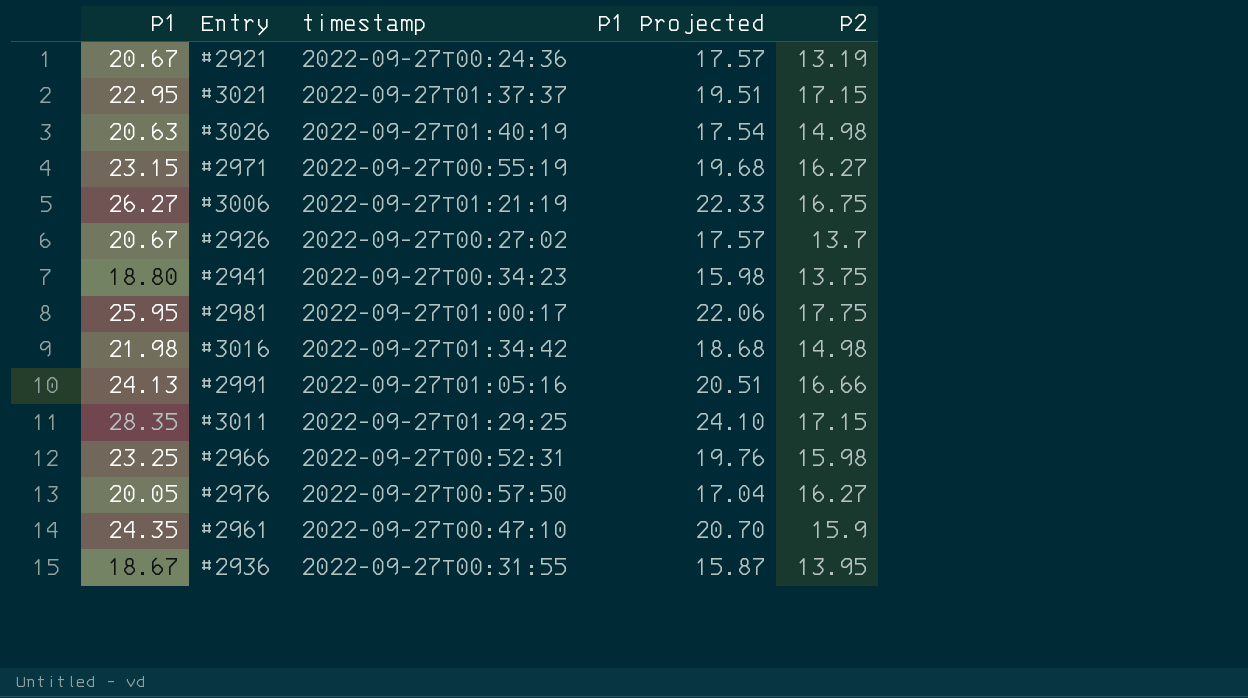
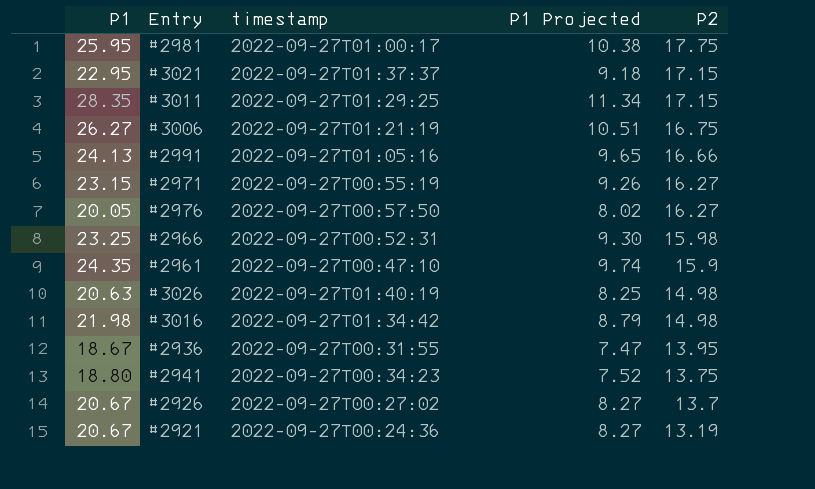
row order: none -> P2 descending
column P1 Projected | formula: [P1] * 0.85 -> [P1] * 0.4

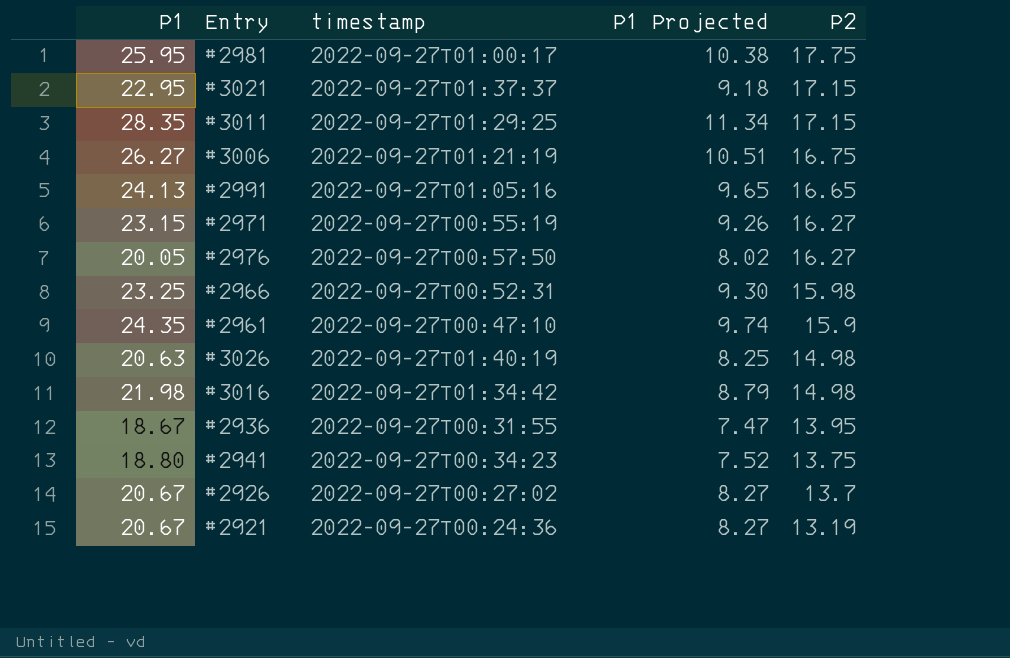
#2991 | P2: 16.66 -> 16.65

